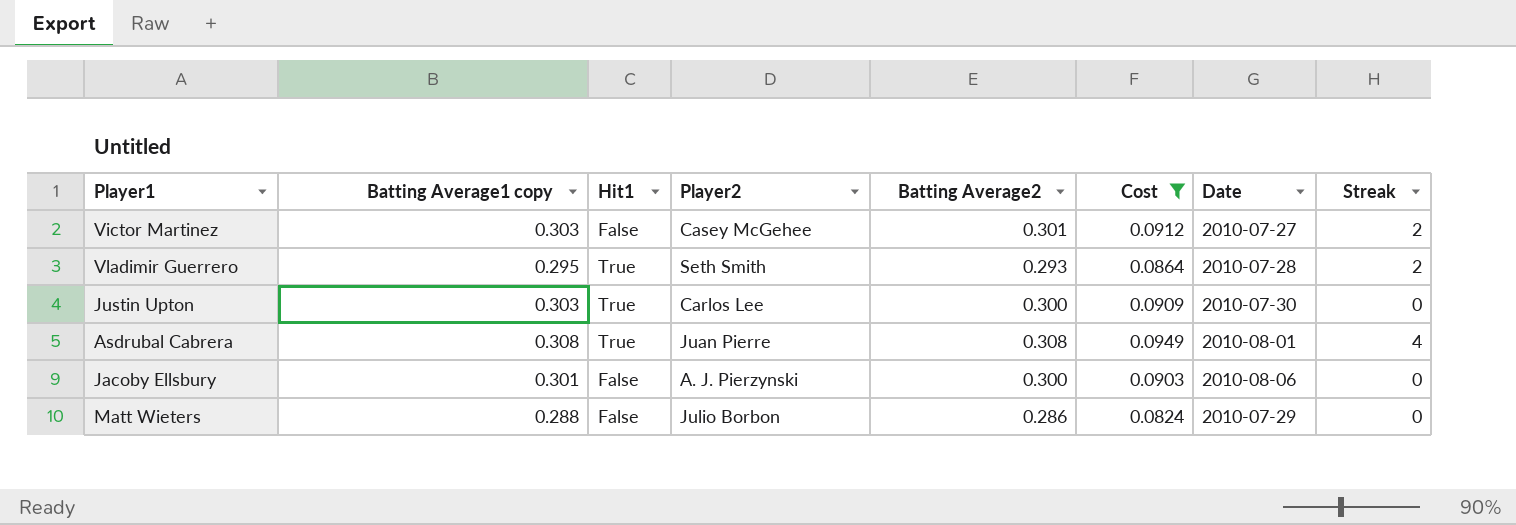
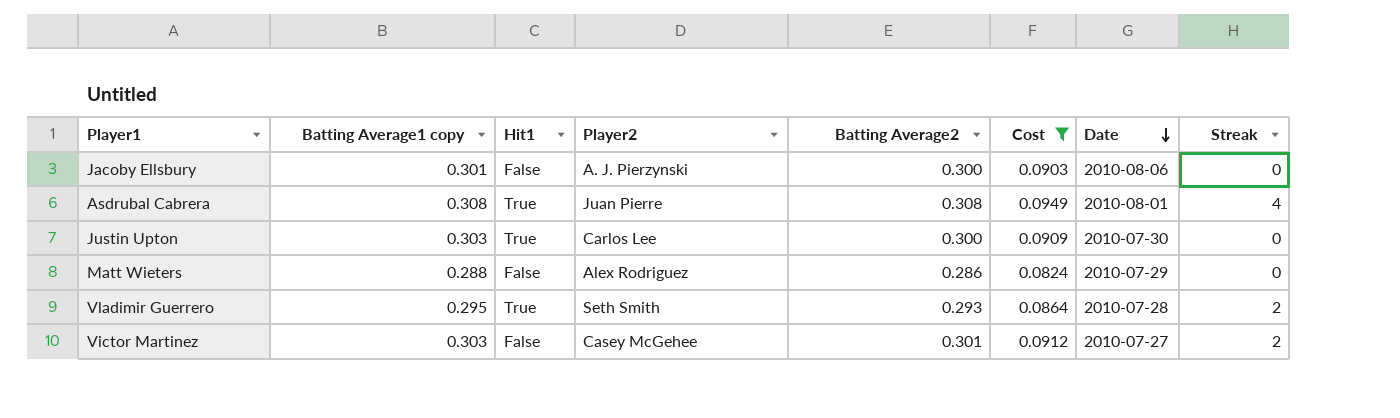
row order: none -> Date descending
Matt Wieters | Player2: Julio Borbon -> Alex Rodriguez

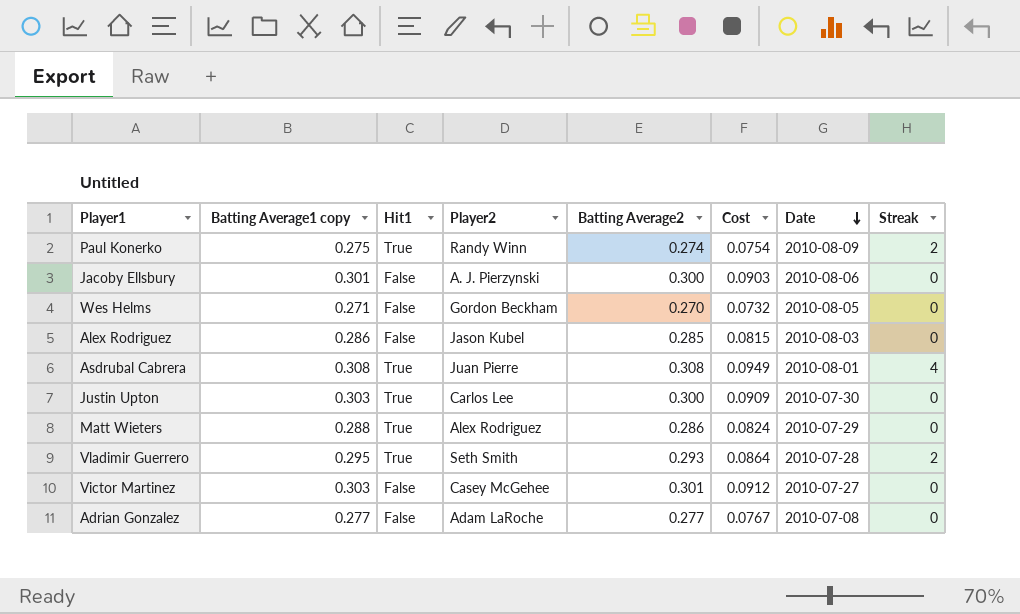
filter: Cost >= 0.0824 -> none
Matt Wieters | Hit1: False -> True
Victor Martinez | Streak: 2 -> 0

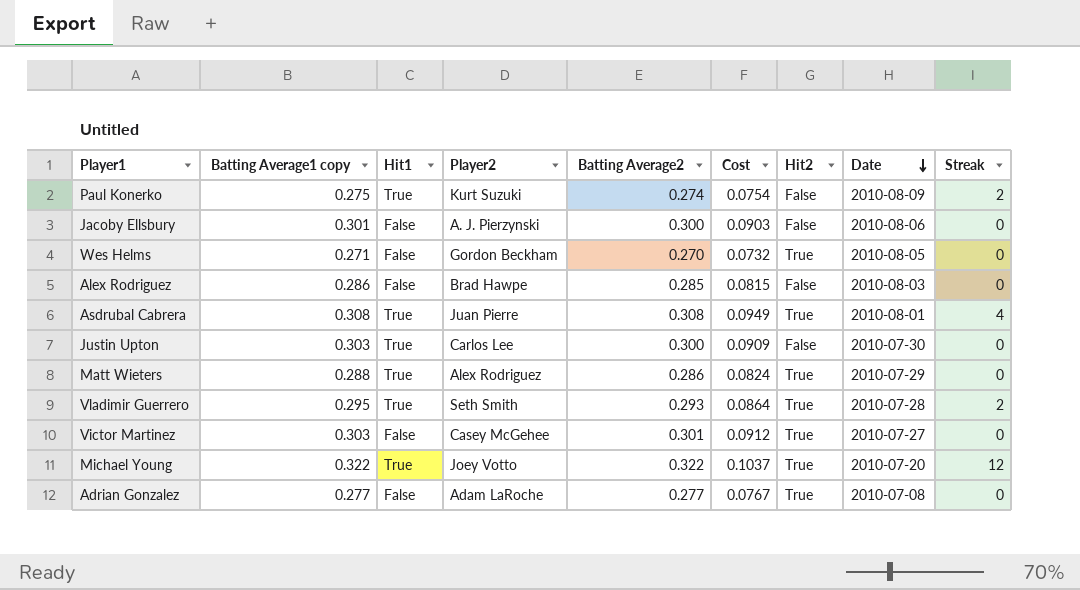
column Hit2 | position: none -> 7
Paul Konerko | Player2: Randy Winn -> Kurt Suzuki
Alex Rodriguez | Player2: Jason Kubel -> Brad Hawpe
row Michael Young: none -> 0.322 | True | Joey Votto | 0.322 | 0.1037 | True | 2010-07-20 | 12

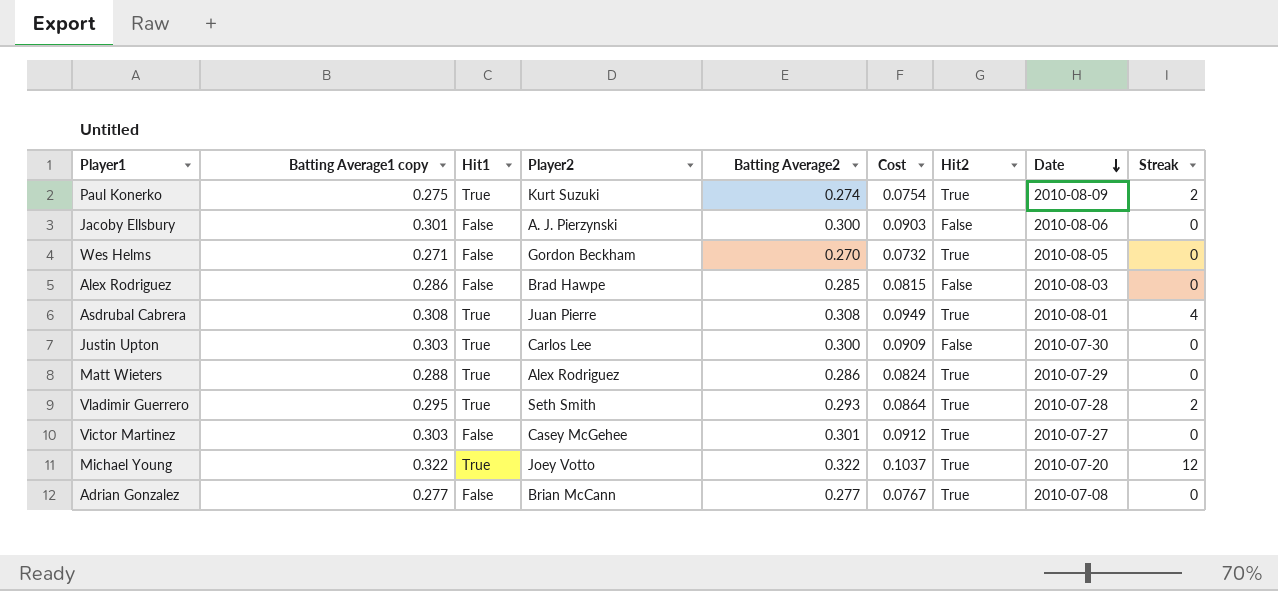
Paul Konerko | Hit2: False -> True
Adrian Gonzalez | Player2: Adam LaRoche -> Brian McCann

